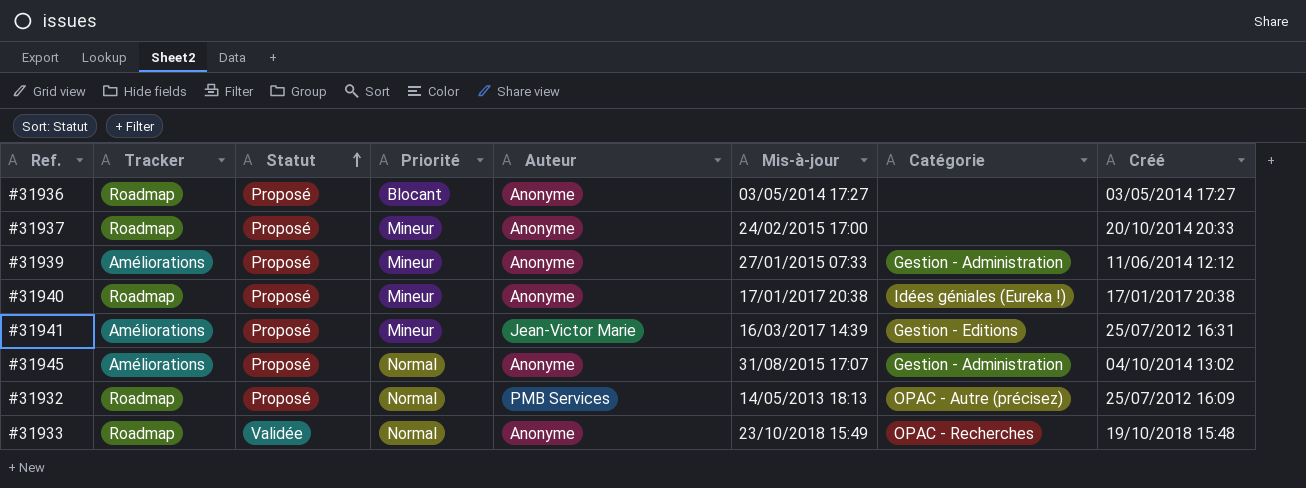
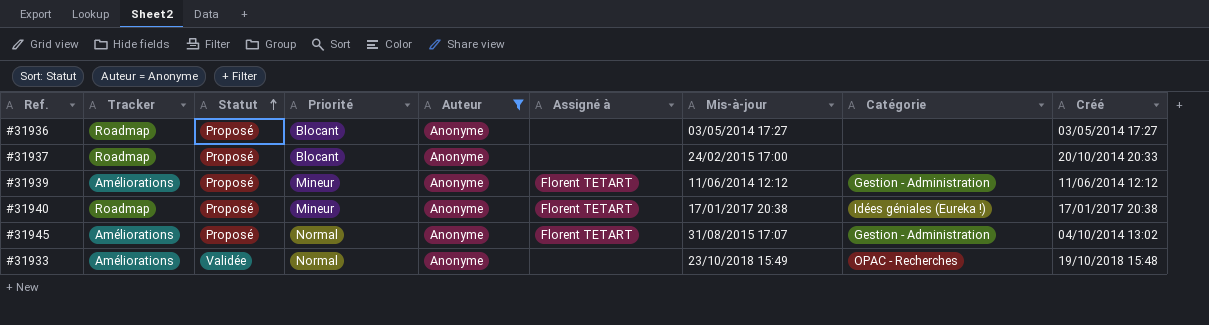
filter: none -> Auteur = Anonyme
column Assigné à | position: none -> 6
#31937 | Priorité: Mineur -> Blocant
#31939 | Mis-à-jour: 27/01/2015 07:33 -> 11/06/2014 12:12
#31933 | Tracker: Roadmap -> Améliorations

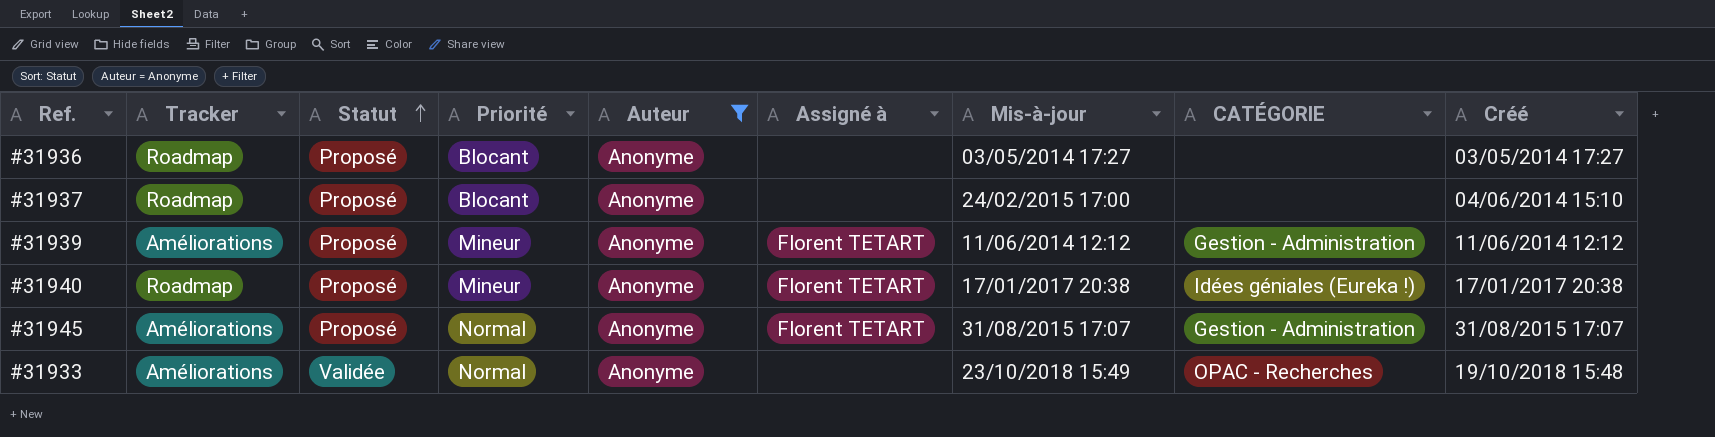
column name: Catégorie -> CATÉGORIE
#31937 | Créé: 20/10/2014 20:33 -> 04/06/2014 15:10
#31945 | Créé: 04/10/2014 13:02 -> 31/08/2015 17:07

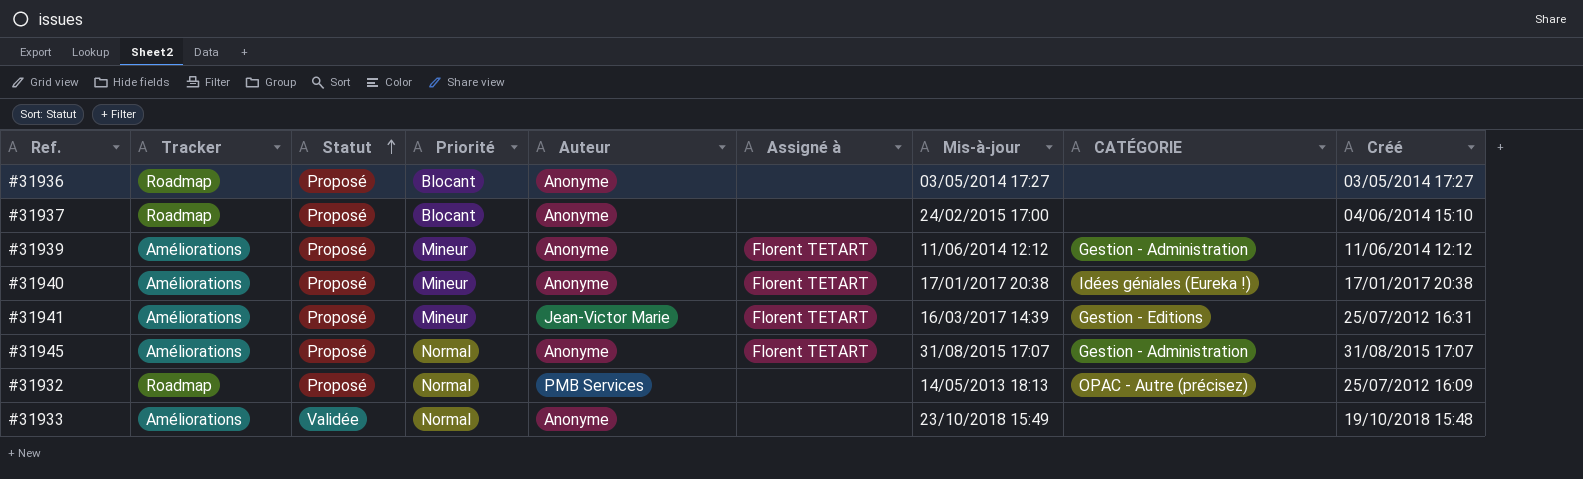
filter: Auteur = Anonyme -> none
#31940 | Tracker: Roadmap -> Améliorations
#31933 | CATÉGORIE: OPAC - Recherches -> none

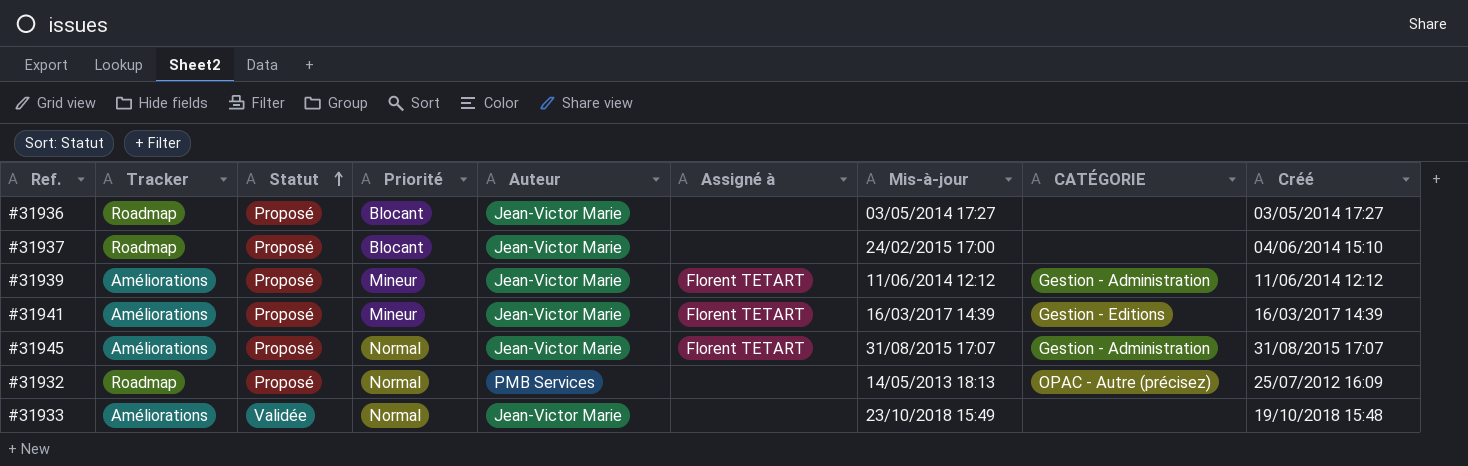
row #31940: Améliorations | Proposé | Mineur | Anonyme | Florent TETART | 17/01/2017 20:38 | Idées géniales (Eureka !) | 17/01/2017 20:38 -> none
#31936 | Auteur: Anonyme -> Jean-Victor Marie
#31937 | Auteur: Anonyme -> Jean-Victor Marie
#31939 | Auteur: Anonyme -> Jean-Victor Marie
#31941 | Créé: 25/07/2012 16:31 -> 16/03/2017 14:39
#31945 | Auteur: Anonyme -> Jean-Victor Marie
#31933 | Auteur: Anonyme -> Jean-Victor Marie

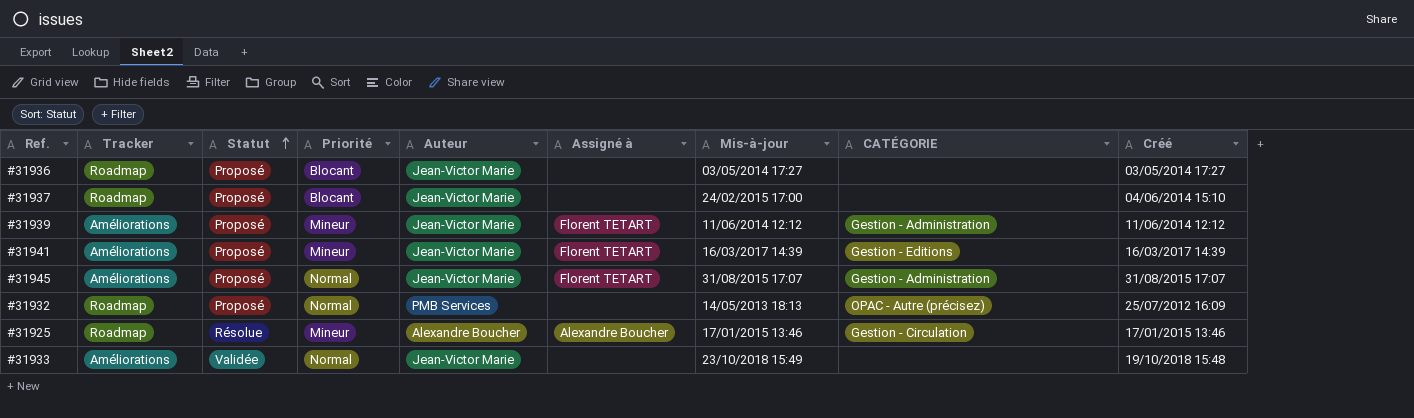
row #31925: none -> Roadmap | Résolue | Mineur | Alexandre Boucher | Alexandre Boucher | 17/01/2015 13:46 | Gestion - Circulation | 17/01/2015 13:46

